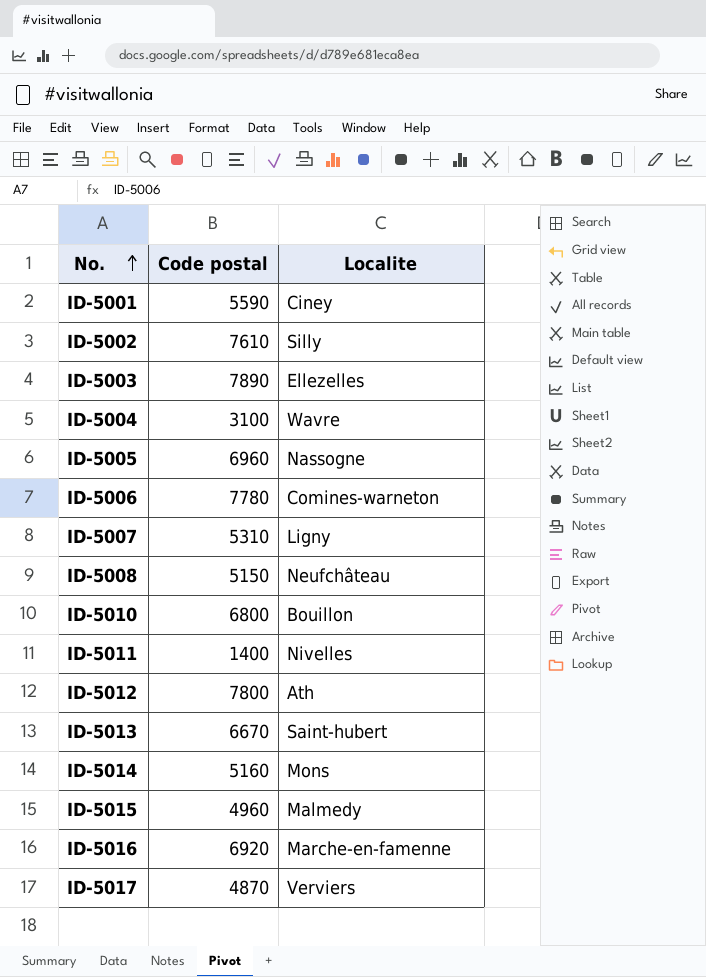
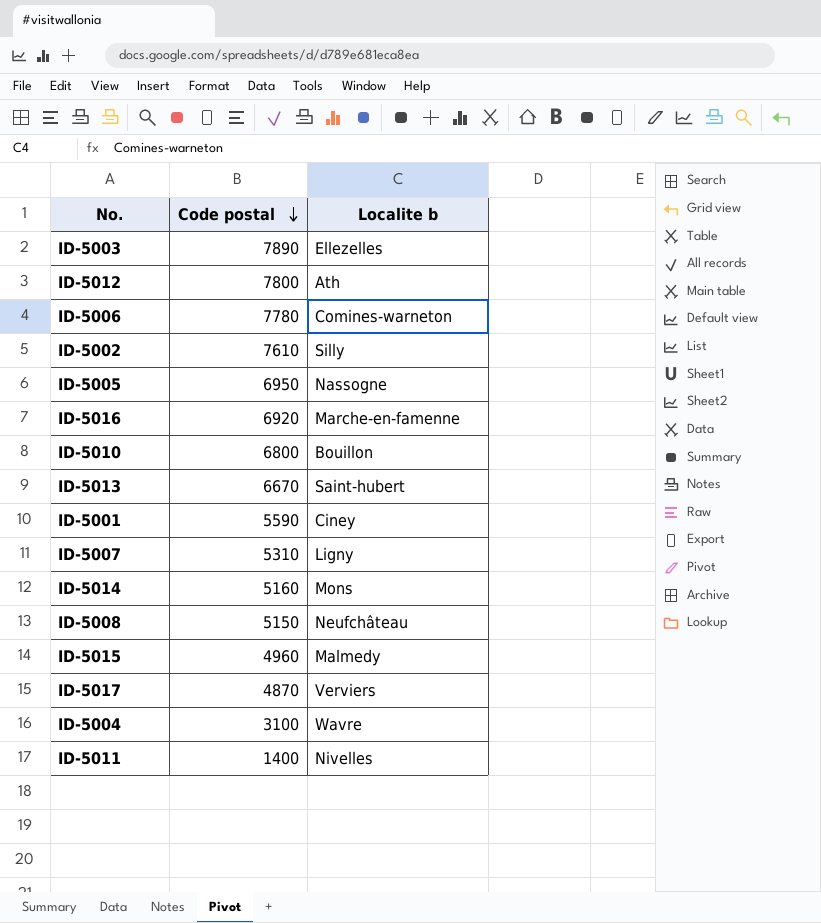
row order: No. ascending -> Code postal descending
column name: Localite -> Localite b
ID-5005 | Code postal: 6960 -> 6950

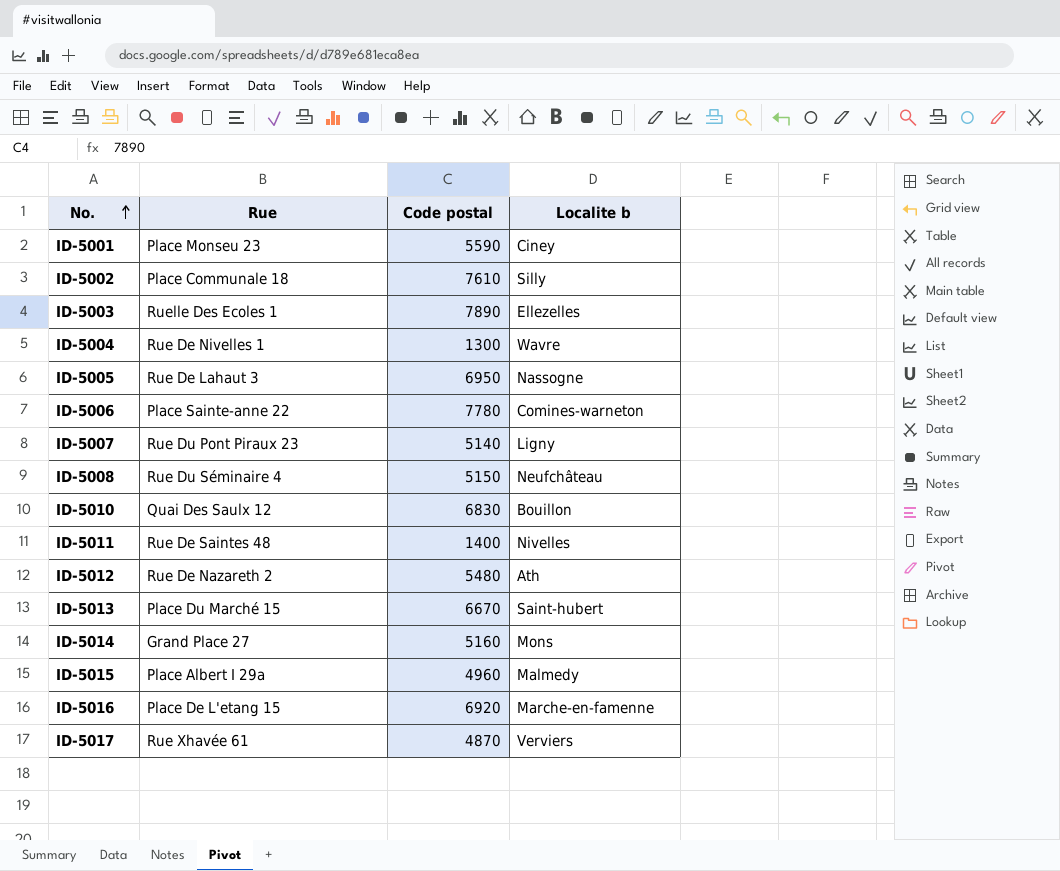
row order: Code postal descending -> No. ascending
column Rue | position: none -> 2
ID-5004 | Code postal: 3100 -> 1300
ID-5007 | Code postal: 5310 -> 5140
ID-5010 | Code postal: 6800 -> 6830
ID-5012 | Code postal: 7800 -> 5480

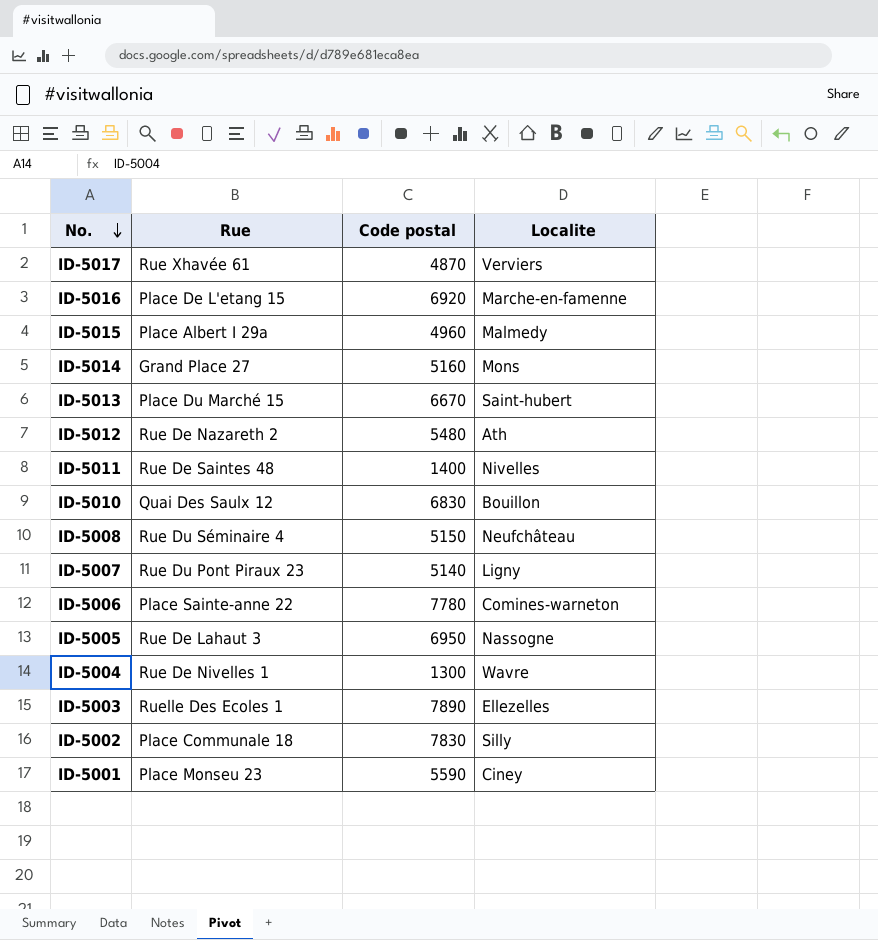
row order: No. ascending -> No. descending
column name: Localite b -> Localite
ID-5002 | Code postal: 7610 -> 7830

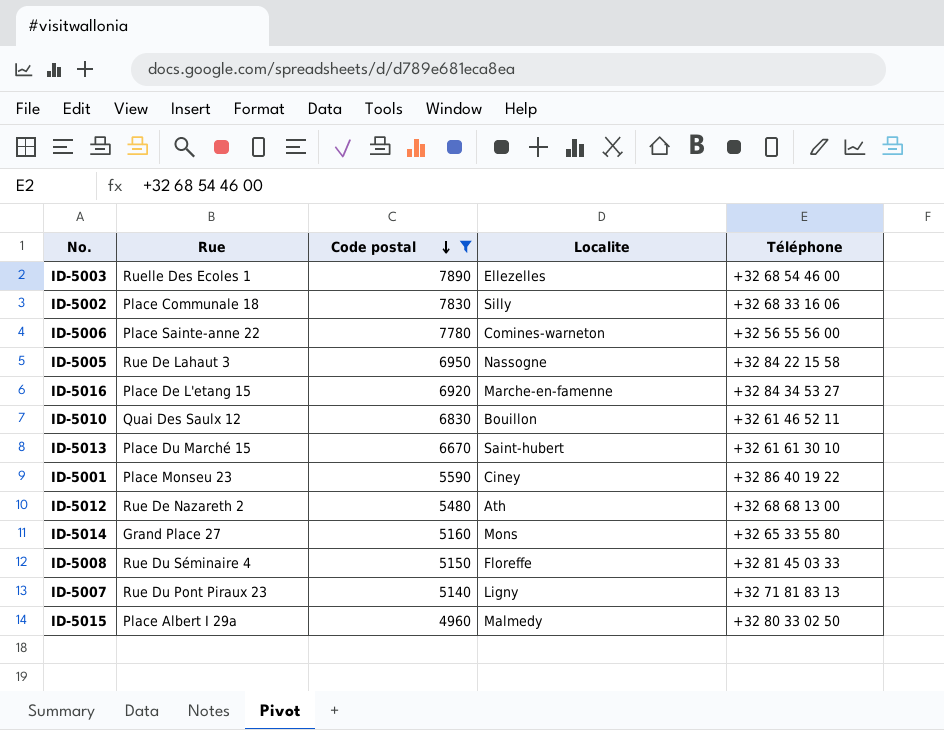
filter: none -> Code postal >= 4960
row order: No. descending -> Code postal descending
column Téléphone | position: none -> 5
ID-5008 | Localite: Neufchâteau -> Floreffe

